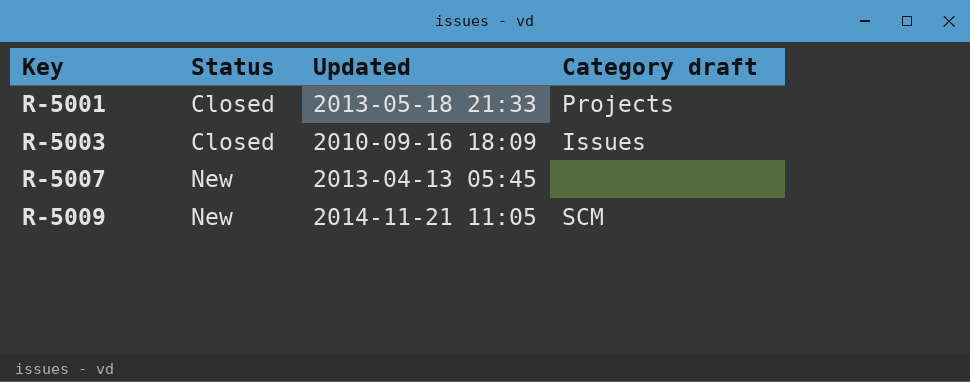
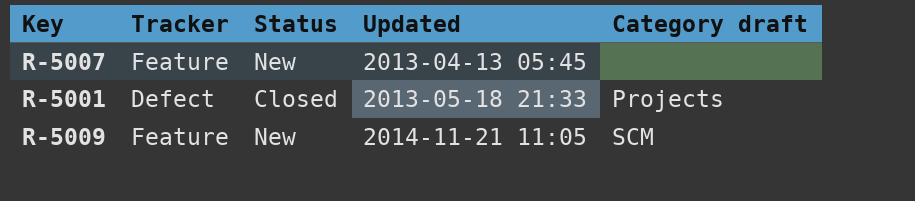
row order: Key ascending -> Updated ascending
column Tracker | position: none -> 2
row R-5003: Closed | 2010-09-16 18:09 | Issues -> none

